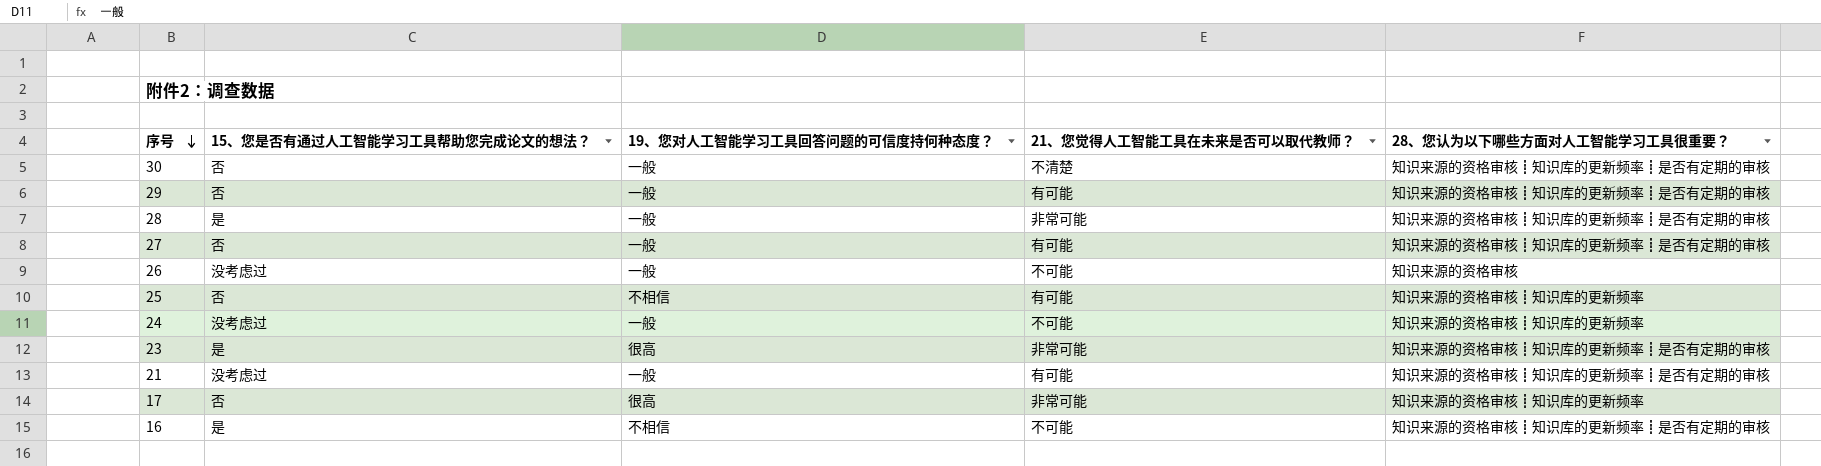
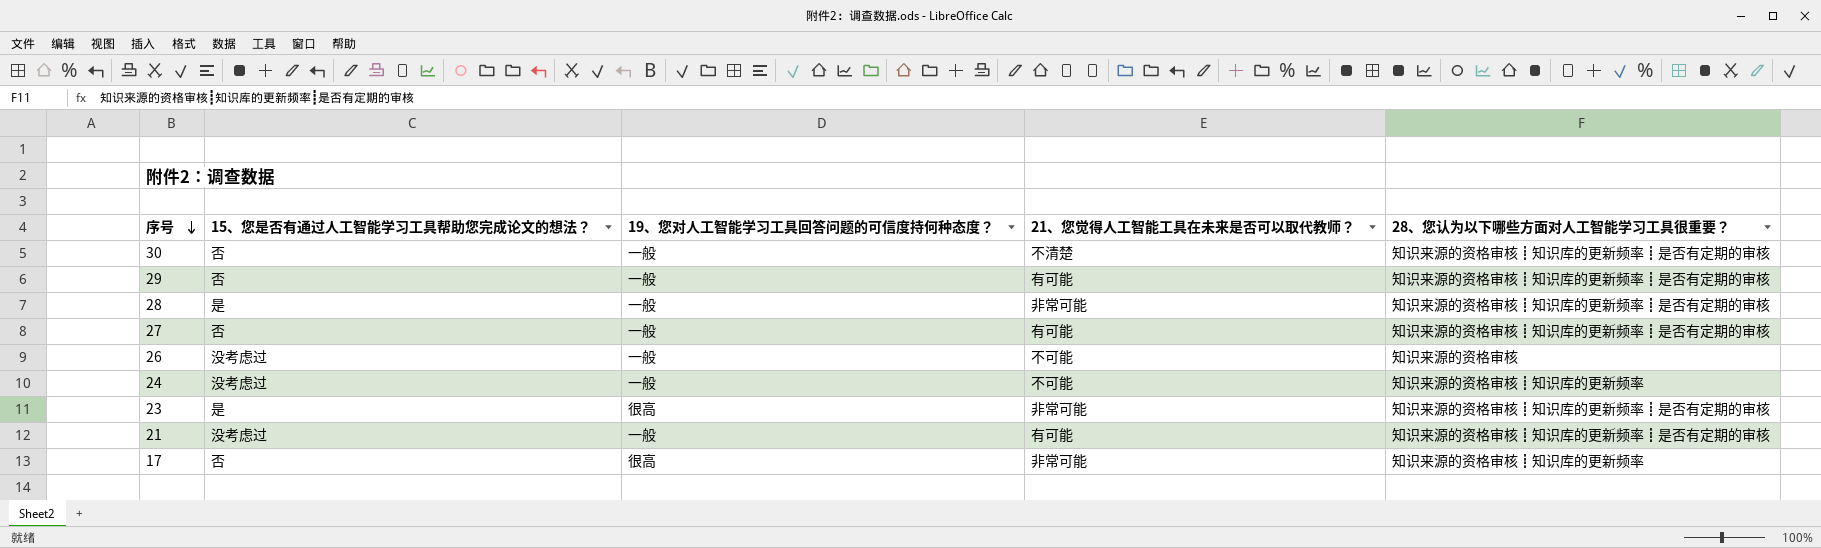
row 25: 否 | 不相信 | 有可能 | 知识来源的资格审核┋知识库的更新频率 -> none
row 16: 是 | 不相信 | 不可能 | 知识来源的资格审核┋知识库的更新频率┋是否有定期的审核 -> none

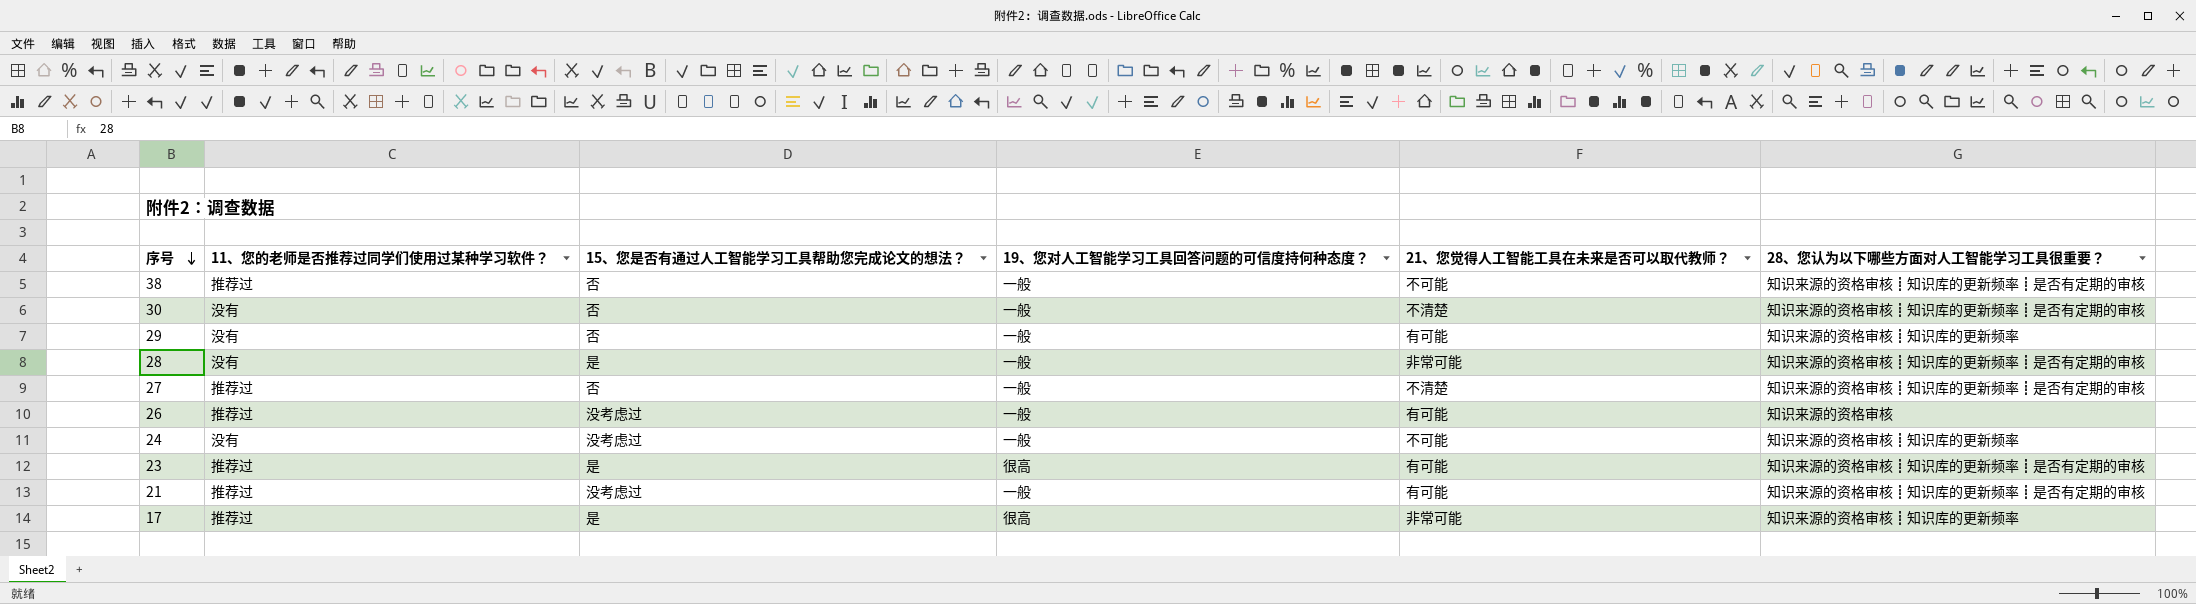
column 11、您的老师是否推荐过同学们使用过某种学习软件？ | position: none -> 2
row 38: none -> 推荐过 | 否 | 一般 | 不可能 | 知识来源的资格审核┋知识库的更新频率┋是否有定期的审核
29 | 28、您认为以下哪些方面对人工智能学习工具很重要？: 知识来源的资格审核┋知识库的更新频率┋是否有定期的审核 -> 知识来源的资格审核┋知识库的更新频率
27 | 21、您觉得人工智能工具在未来是否可以取代教师？: 有可能 -> 不清楚
26 | 21、您觉得人工智能工具在未来是否可以取代教师？: 不可能 -> 有可能
23 | 21、您觉得人工智能工具在未来是否可以取代教师？: 非常可能 -> 有可能
17 | 15、您是否有通过人工智能学习工具帮助您完成论文的想法？: 否 -> 是

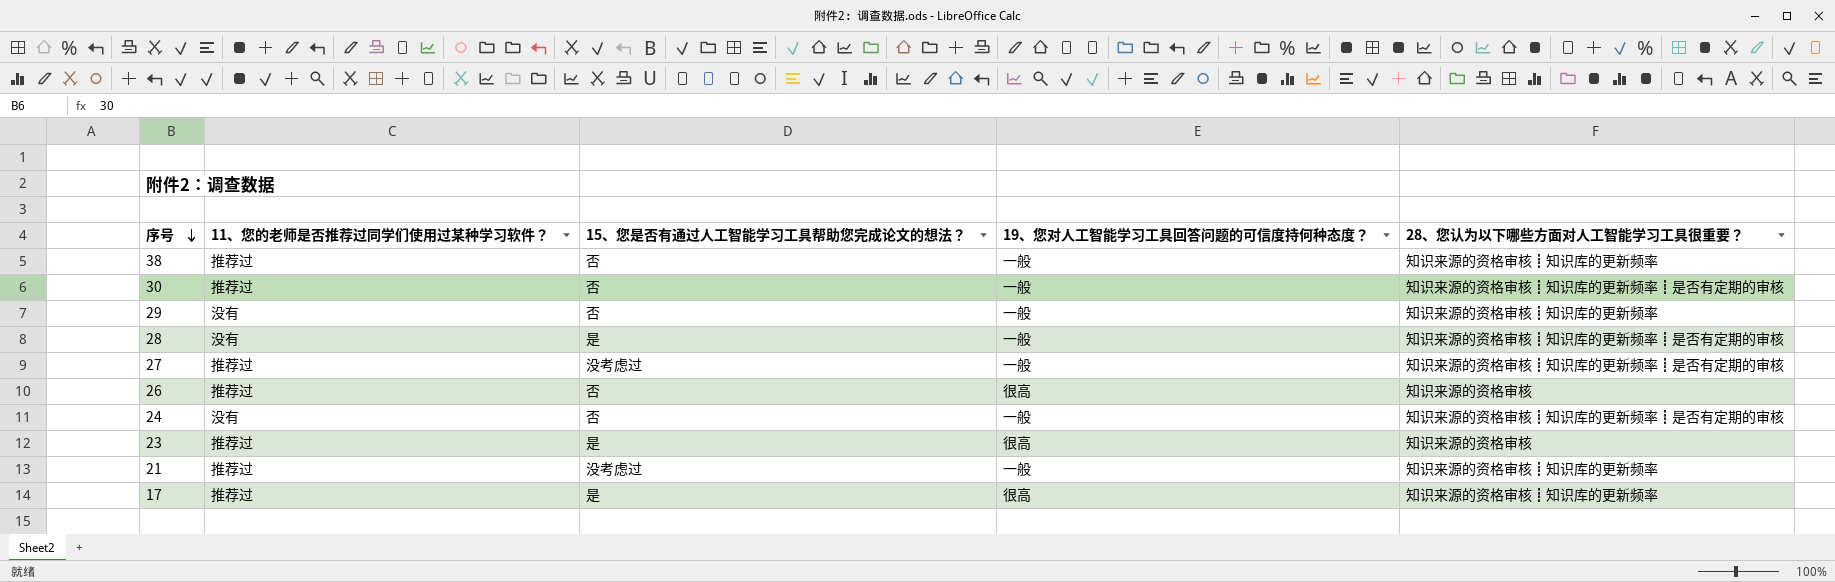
column 21、您觉得人工智能工具在未来是否可以取代教师？ | position: 5 -> none
38 | 28、您认为以下哪些方面对人工智能学习工具很重要？: 知识来源的资格审核┋知识库的更新频率┋是否有定期的审核 -> 知识来源的资格审核┋知识库的更新频率
30 | 11、您的老师是否推荐过同学们使用过某种学习软件？: 没有 -> 推荐过
27 | 15、您是否有通过人工智能学习工具帮助您完成论文的想法？: 否 -> 没考虑过
26 | 15、您是否有通过人工智能学习工具帮助您完成论文的想法？: 没考虑过 -> 否
26 | 19、您对人工智能学习工具回答问题的可信度持何种态度？: 一般 -> 很高
24 | 15、您是否有通过人工智能学习工具帮助您完成论文的想法？: 没考虑过 -> 否
24 | 28、您认为以下哪些方面对人工智能学习工具很重要？: 知识来源的资格审核┋知识库的更新频率 -> 知识来源的资格审核┋知识库的更新频率┋是否有定期的审核
23 | 28、您认为以下哪些方面对人工智能学习工具很重要？: 知识来源的资格审核┋知识库的更新频率┋是否有定期的审核 -> 知识来源的资格审核
21 | 28、您认为以下哪些方面对人工智能学习工具很重要？: 知识来源的资格审核┋知识库的更新频率┋是否有定期的审核 -> 知识来源的资格审核┋知识库的更新频率

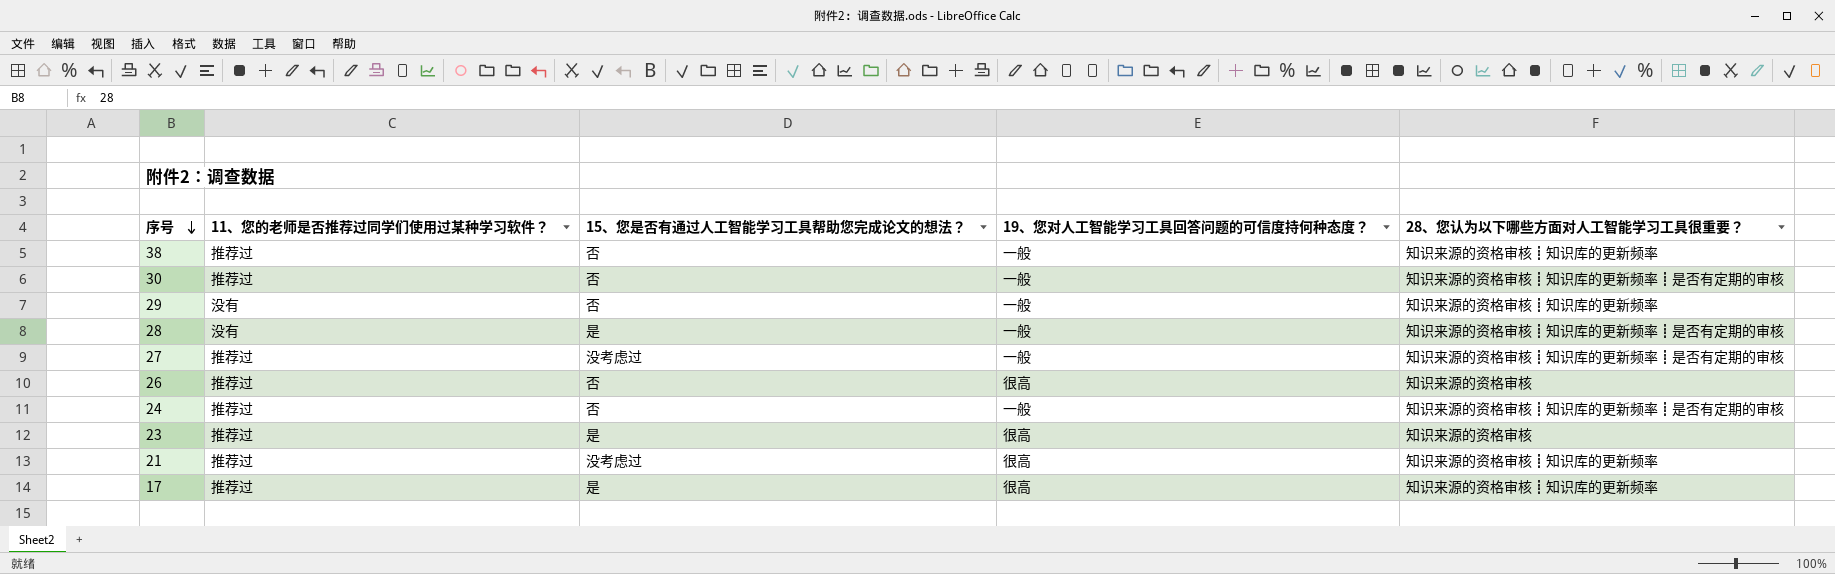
24 | 11、您的老师是否推荐过同学们使用过某种学习软件？: 没有 -> 推荐过
21 | 19、您对人工智能学习工具回答问题的可信度持何种态度？: 一般 -> 很高

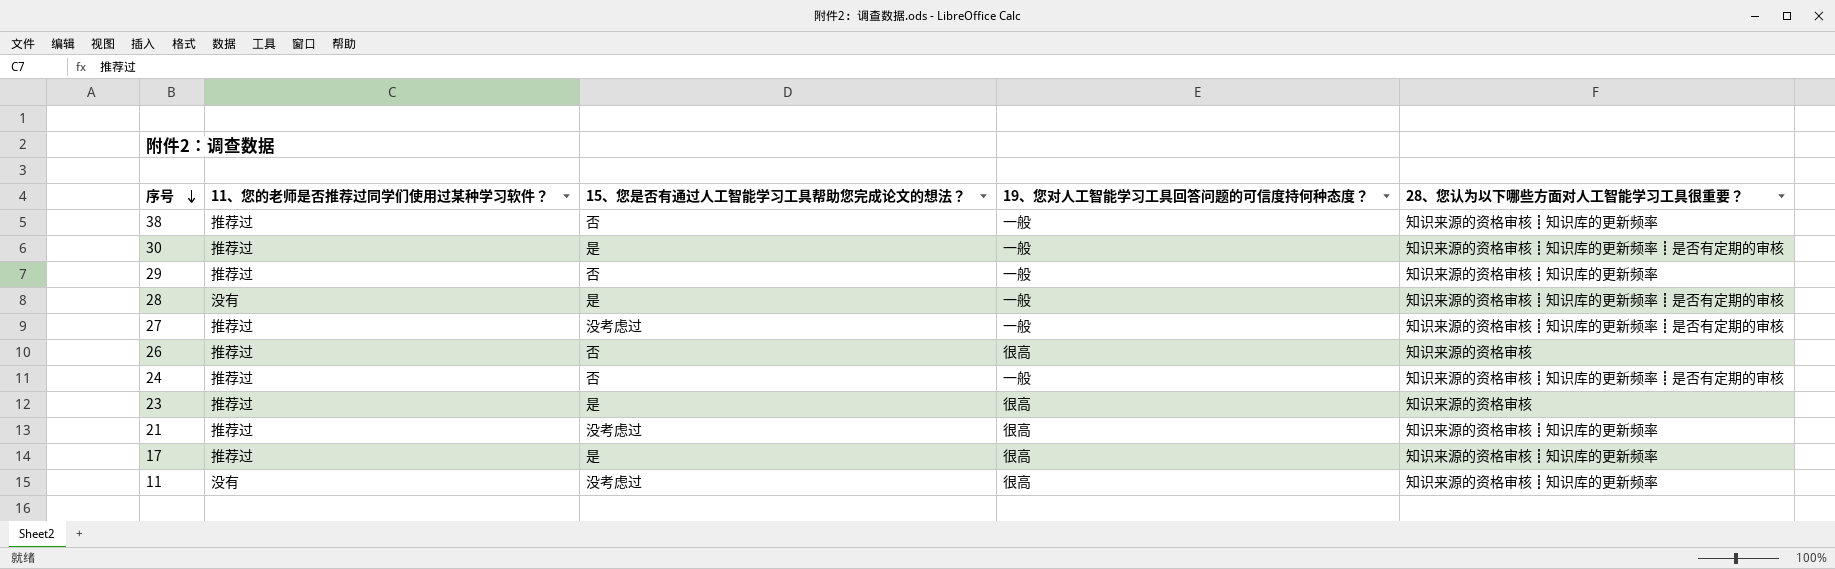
30 | 15、您是否有通过人工智能学习工具帮助您完成论文的想法？: 否 -> 是
29 | 11、您的老师是否推荐过同学们使用过某种学习软件？: 没有 -> 推荐过
row 11: none -> 没有 | 没考虑过 | 很高 | 知识来源的资格审核┋知识库的更新频率

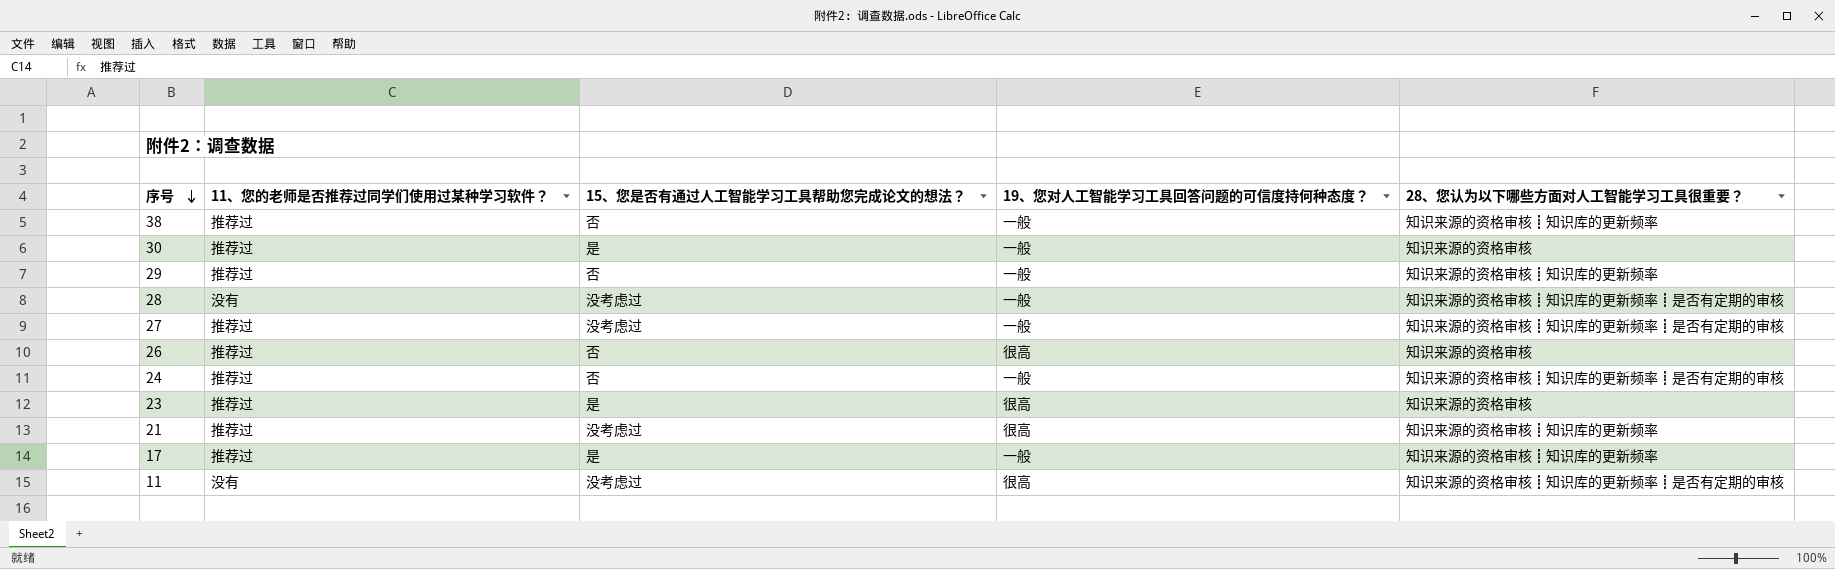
30 | 28、您认为以下哪些方面对人工智能学习工具很重要？: 知识来源的资格审核┋知识库的更新频率┋是否有定期的审核 -> 知识来源的资格审核
28 | 15、您是否有通过人工智能学习工具帮助您完成论文的想法？: 是 -> 没考虑过
17 | 19、您对人工智能学习工具回答问题的可信度持何种态度？: 很高 -> 一般
11 | 28、您认为以下哪些方面对人工智能学习工具很重要？: 知识来源的资格审核┋知识库的更新频率 -> 知识来源的资格审核┋知识库的更新频率┋是否有定期的审核

